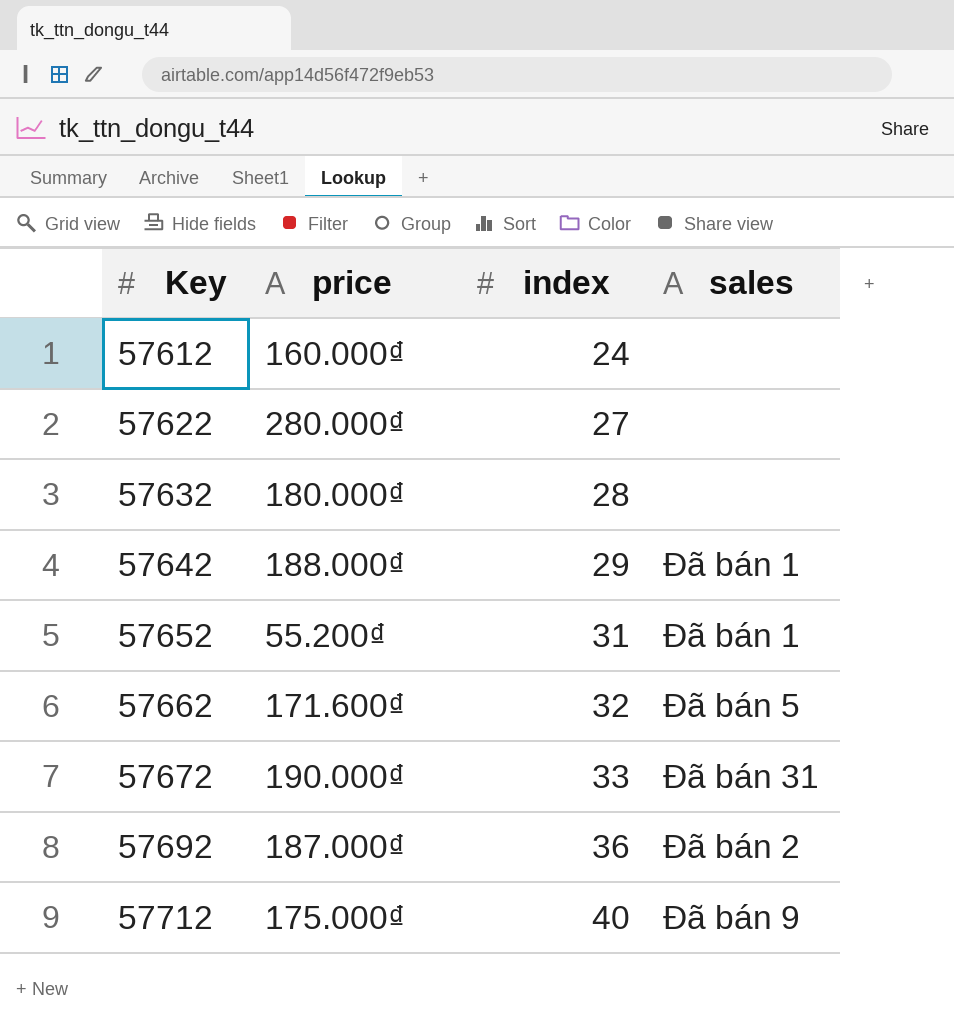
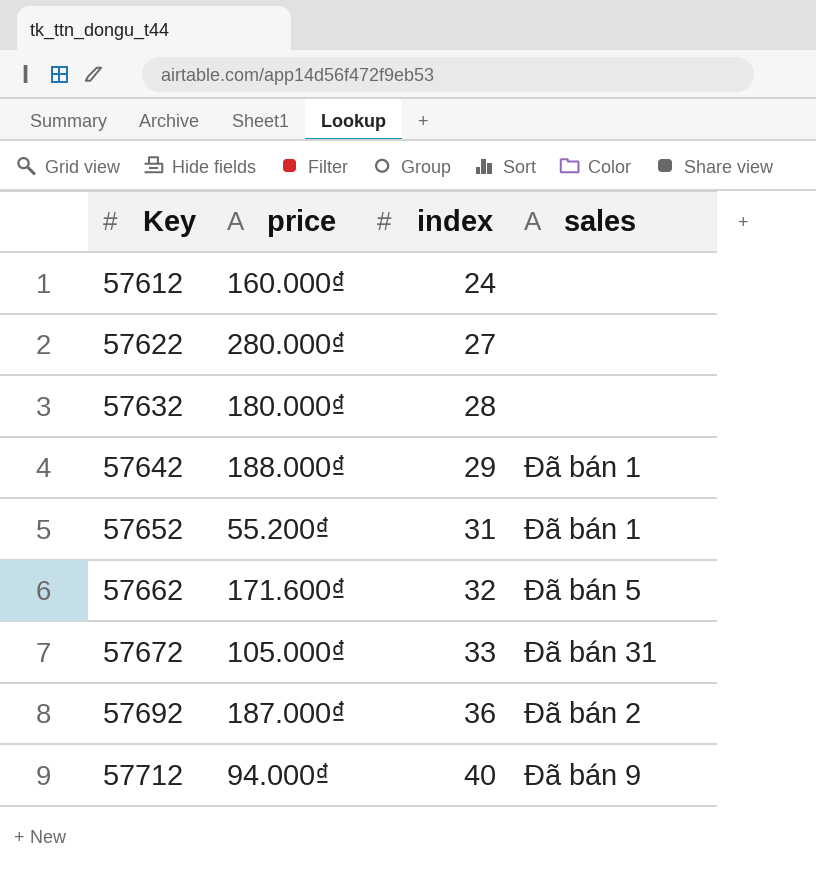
57672 | price: 190.000₫ -> 105.000₫
57712 | price: 175.000₫ -> 94.000₫

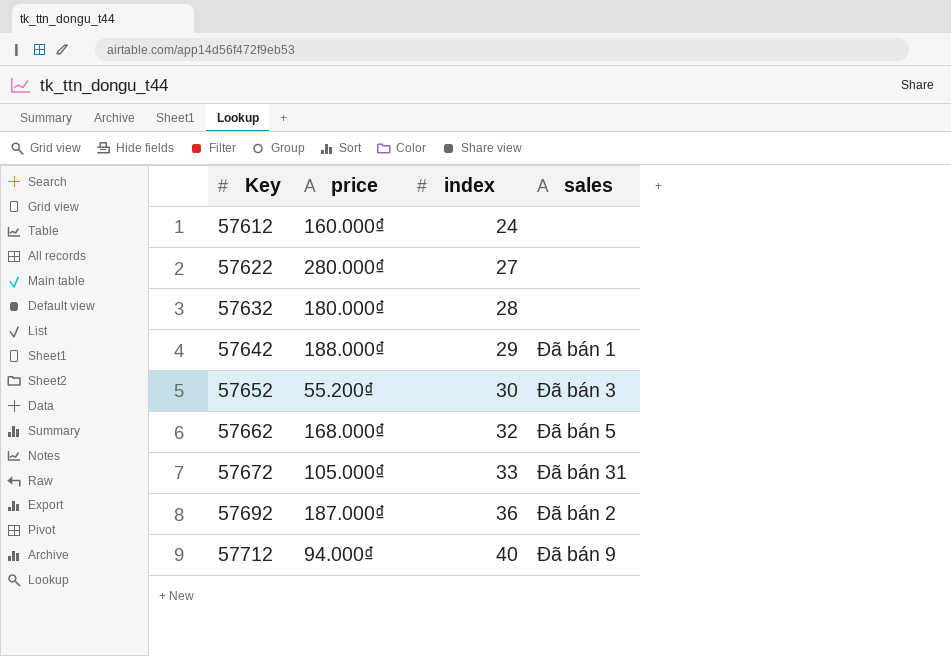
57652 | index: 31 -> 30
57652 | sales: Đã bán 1 -> Đã bán 3
57662 | price: 171.600₫ -> 168.000₫

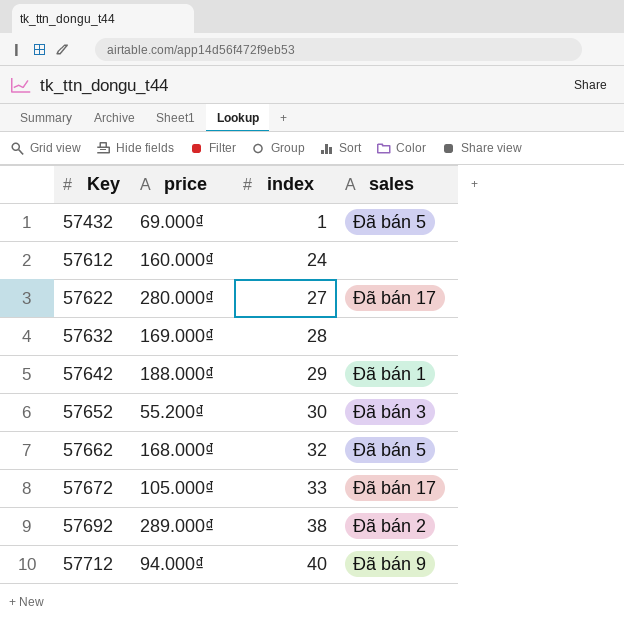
row 57432: none -> 69.000₫ | 1 | Đã bán 5
57622 | sales: none -> Đã bán 17
57632 | price: 180.000₫ -> 169.000₫
57672 | sales: Đã bán 31 -> Đã bán 17
57692 | price: 187.000₫ -> 289.000₫
57692 | index: 36 -> 38

